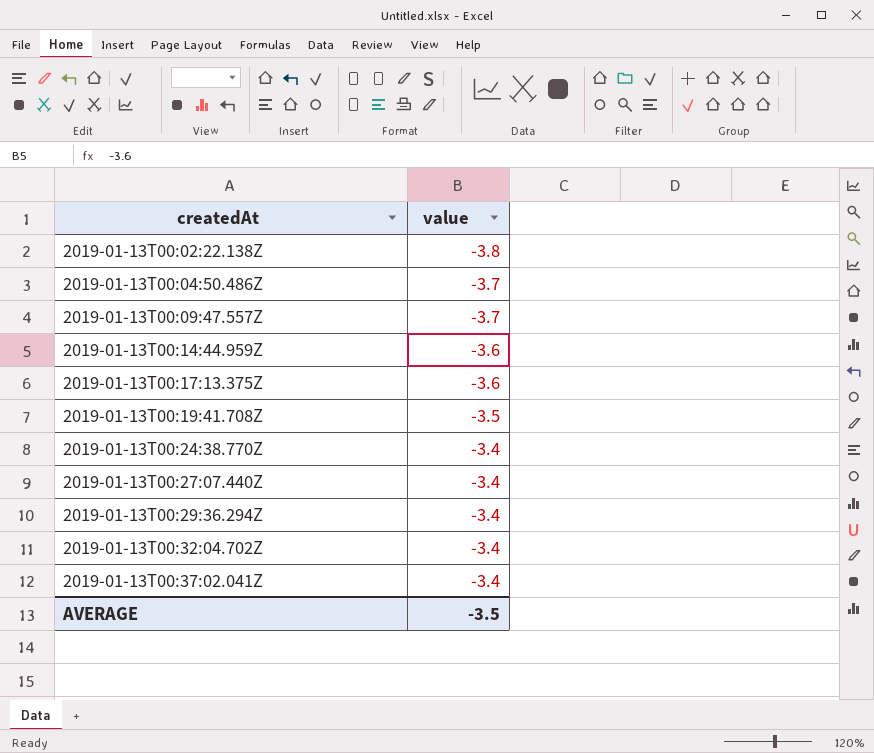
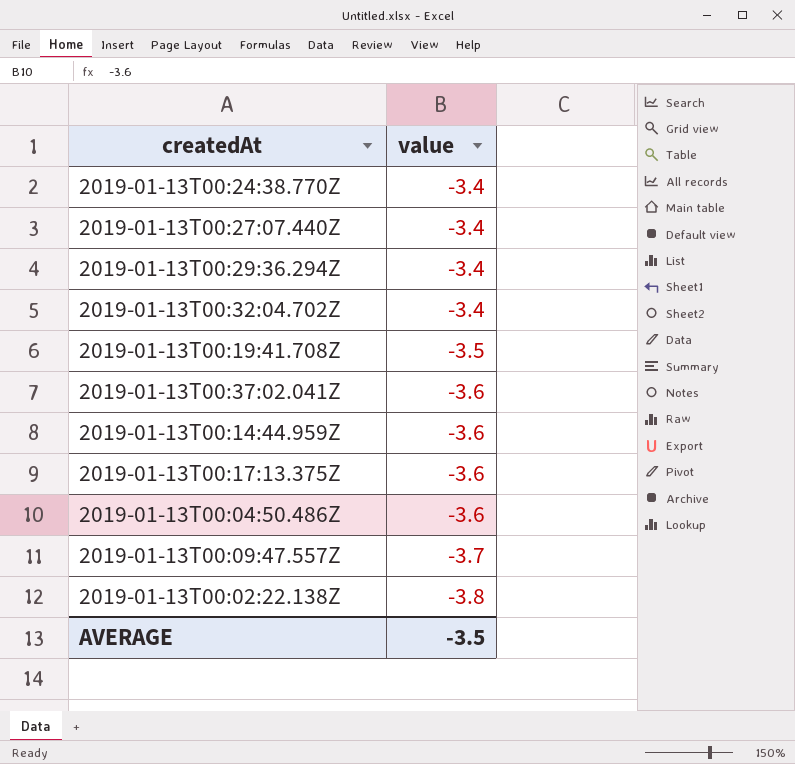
row order: createdAt ascending -> value descending
2019-01-13T00:37:02.041Z | value: -3.4 -> -3.6
2019-01-13T00:04:50.486Z | value: -3.7 -> -3.6

